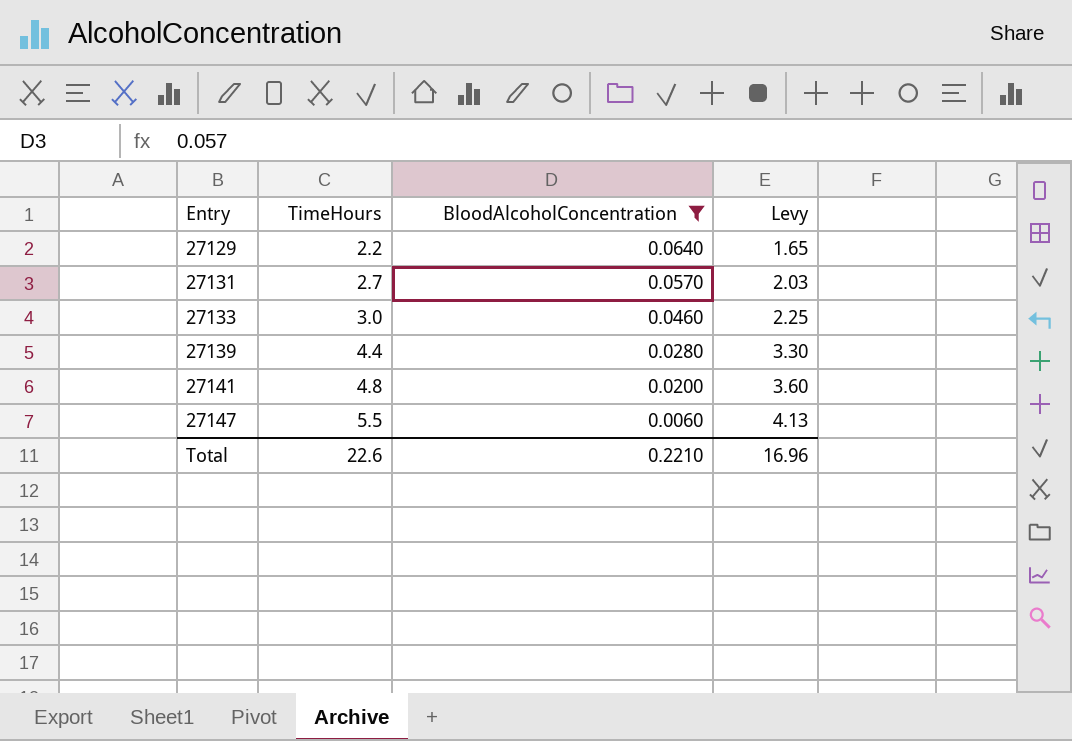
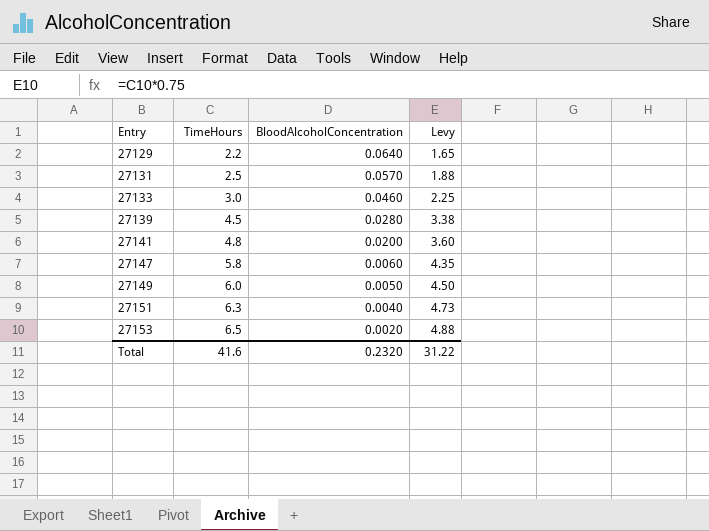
filter: BloodAlcoholConcentration >= 0.0060 -> none
27131 | TimeHours: 2.7 -> 2.5
27131 | Levy: 2.03 -> 1.88
27139 | TimeHours: 4.4 -> 4.5
27139 | Levy: 3.30 -> 3.38
27147 | TimeHours: 5.5 -> 5.8
27147 | Levy: 4.13 -> 4.35
Total | TimeHours: 22.6 -> 41.6
Total | BloodAlcoholConcentration: 0.2210 -> 0.2320
Total | Levy: 16.96 -> 31.22

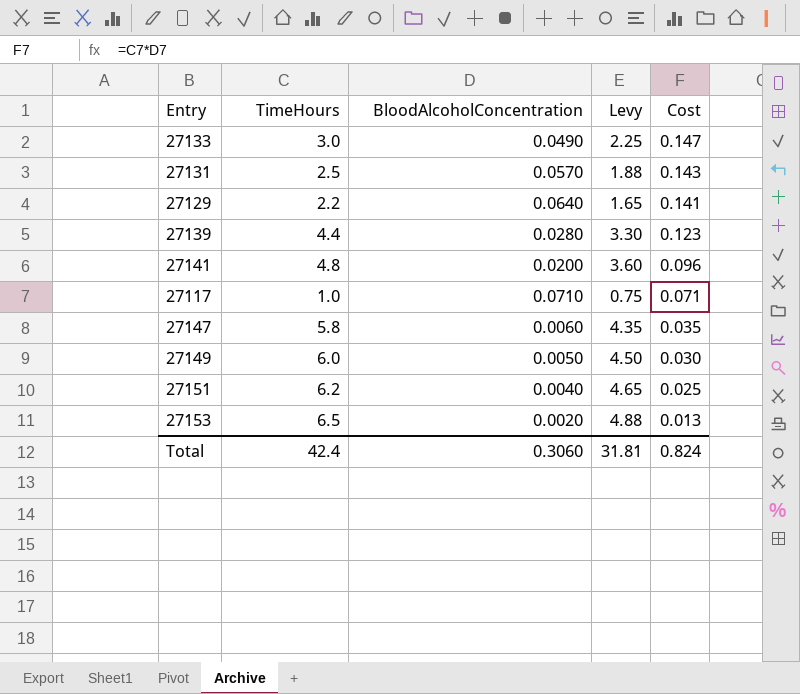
row order: Entry ascending -> Cost descending
column Cost | formula: none -> [TimeHours] * [BloodAlcoholConcentration]
27133 | BloodAlcoholConcentration: 0.0460 -> 0.0490
27139 | TimeHours: 4.5 -> 4.4
27139 | Levy: 3.38 -> 3.30
row 27117: none -> 1.0 | 0.0710 | 0.75 | 0.071
27151 | TimeHours: 6.3 -> 6.2
27151 | Levy: 4.73 -> 4.65
Total | TimeHours: 41.6 -> 42.4
Total | BloodAlcoholConcentration: 0.2320 -> 0.3060
Total | Levy: 31.22 -> 31.81

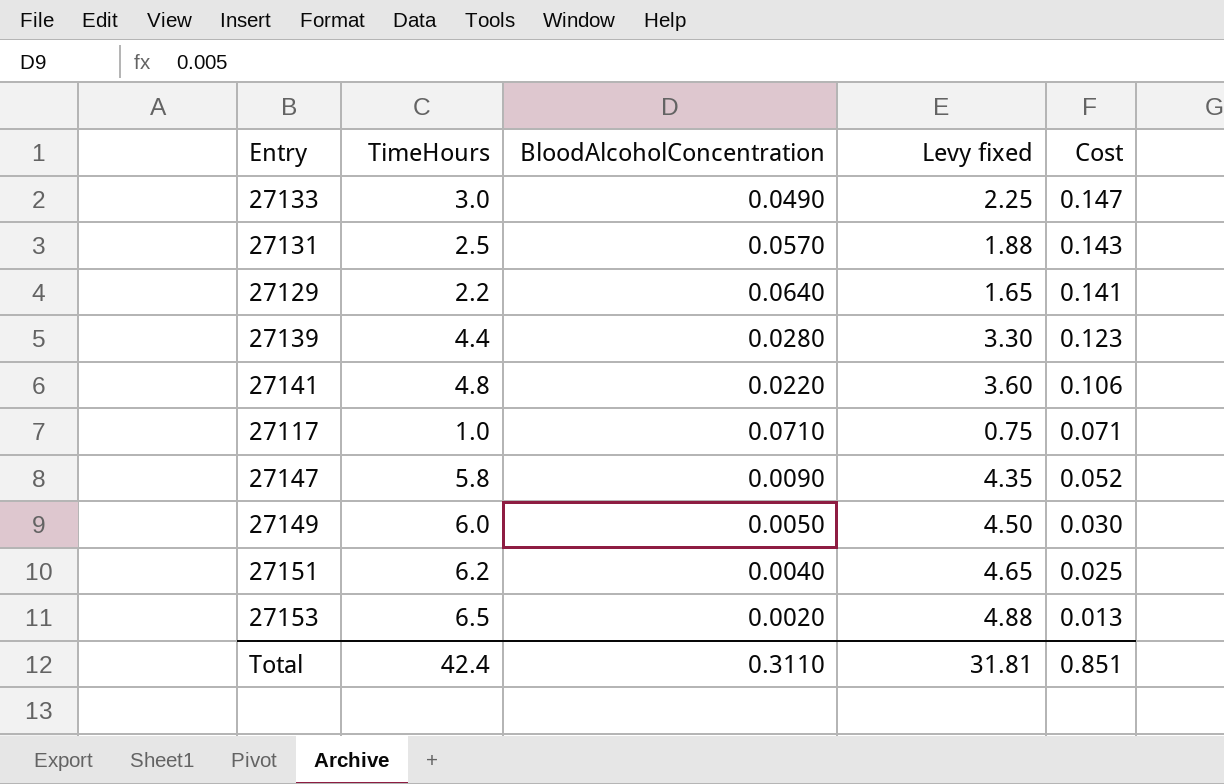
column name: Levy -> Levy fixed
27141 | BloodAlcoholConcentration: 0.0200 -> 0.0220
27141 | Cost: 0.096 -> 0.106
27147 | BloodAlcoholConcentration: 0.0060 -> 0.0090
27147 | Cost: 0.035 -> 0.052
Total | BloodAlcoholConcentration: 0.3060 -> 0.3110
Total | Cost: 0.824 -> 0.851

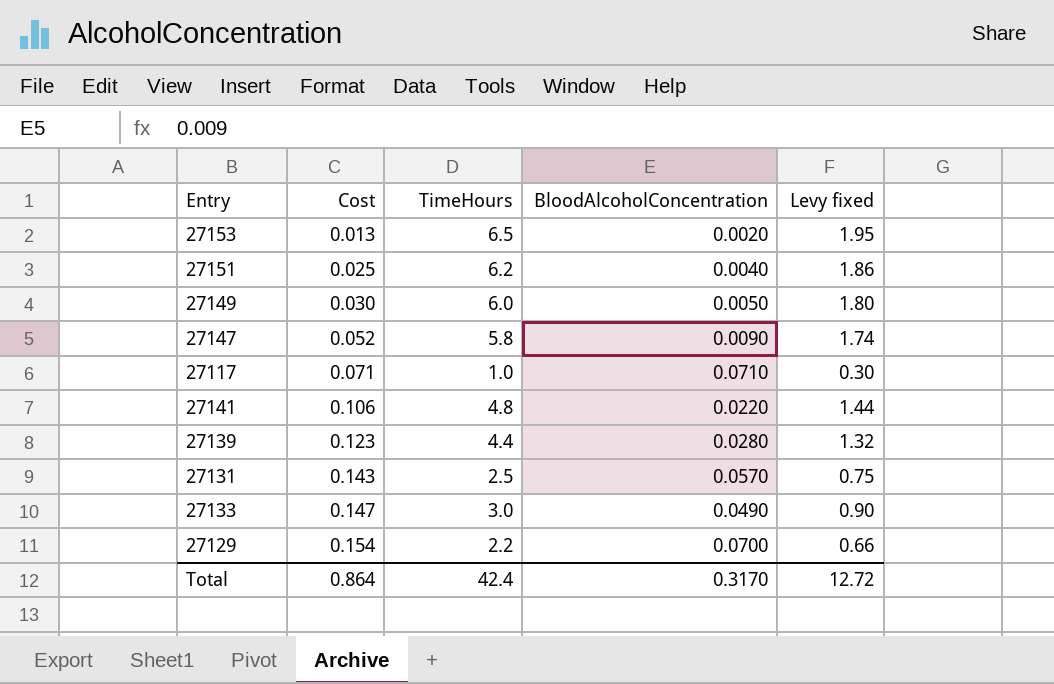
row order: Cost descending -> Cost ascending
column Cost | position: 5 -> 2
column Levy fixed | formula: [TimeHours] * 0.75 -> [TimeHours] * 0.3
27129 | Cost: 0.141 -> 0.154
27129 | BloodAlcoholConcentration: 0.0640 -> 0.0700
Total | Cost: 0.851 -> 0.864
Total | BloodAlcoholConcentration: 0.3110 -> 0.3170
Total | Levy fixed: 31.81 -> 12.72

